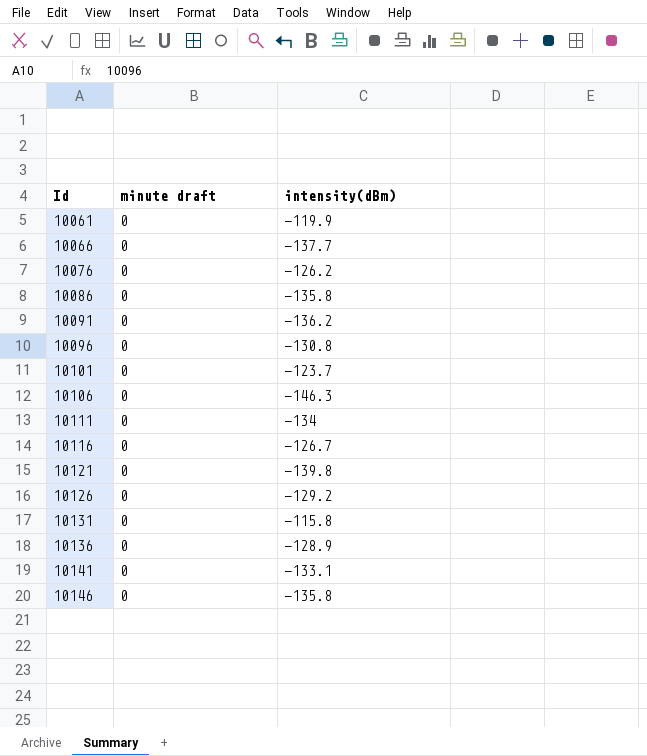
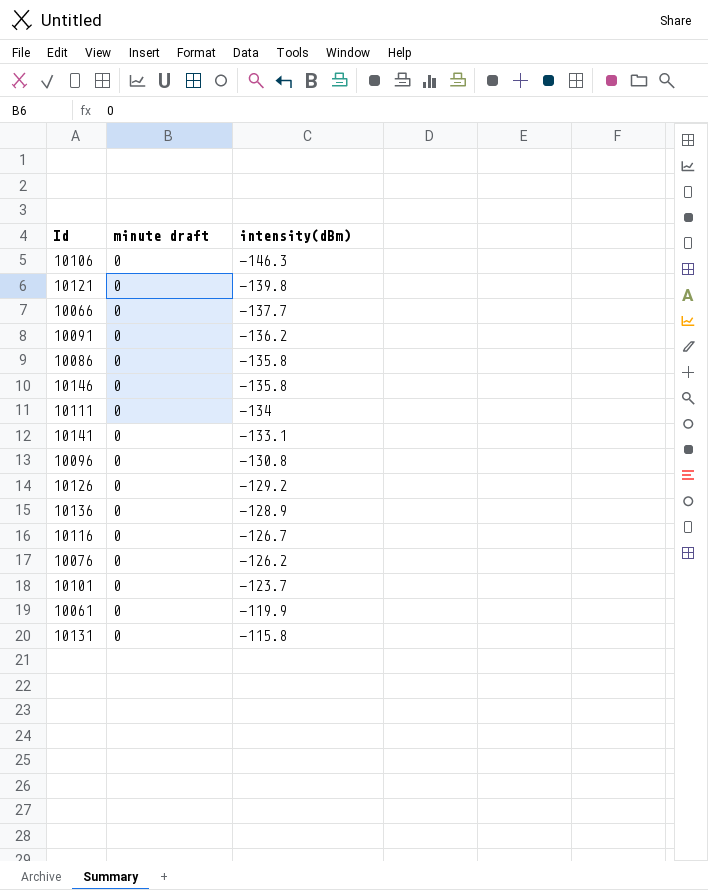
row order: Id ascending -> intensity(dBm) ascending

